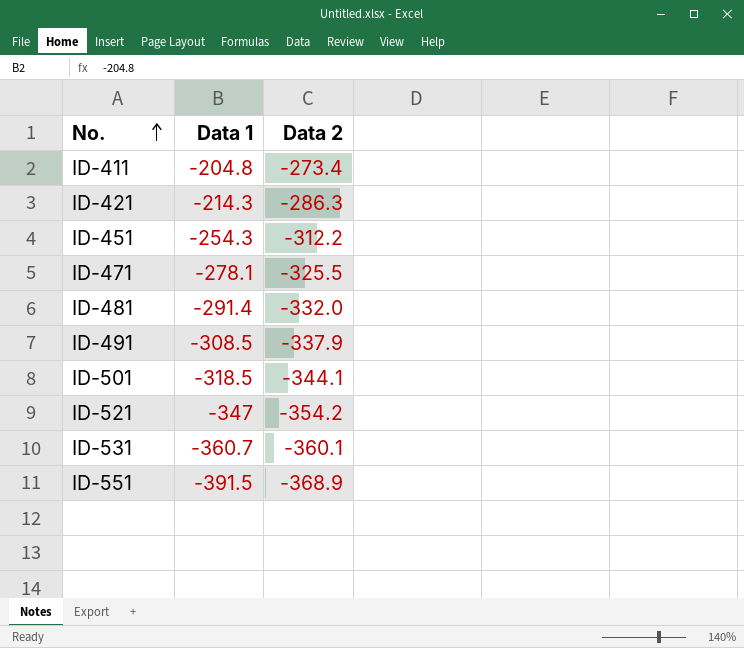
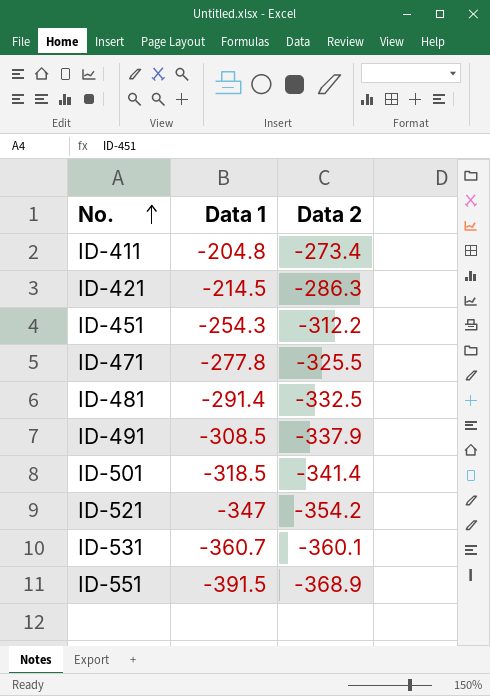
ID-421 | Data 1: -214.3 -> -214.5
ID-471 | Data 1: -278.1 -> -277.8
ID-481 | Data 2: -332.0 -> -332.5
ID-501 | Data 2: -344.1 -> -341.4

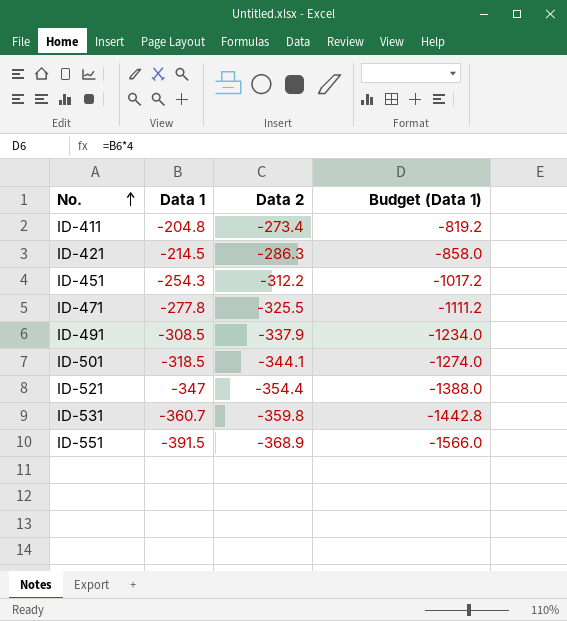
column Budget (Data 1) | formula: none -> [Data 1] * 4
row ID-481: -291.4 | -332.5 -> none
ID-501 | Data 2: -341.4 -> -344.1
ID-521 | Data 2: -354.2 -> -354.4
ID-531 | Data 2: -360.1 -> -359.8

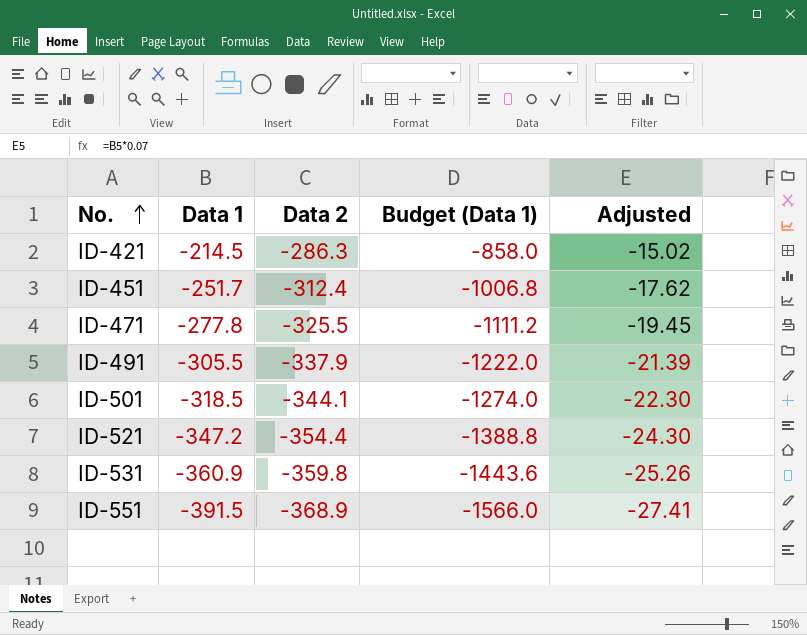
column Adjusted | formula: none -> [Data 1] * 0.07
row ID-411: -204.8 | -273.4 | -819.2 -> none
ID-451 | Data 1: -254.3 -> -251.7
ID-451 | Data 2: -312.2 -> -312.4
ID-451 | Budget (Data 1): -1017.2 -> -1006.8
ID-491 | Data 1: -308.5 -> -305.5
ID-491 | Budget (Data 1): -1234.0 -> -1222.0
ID-521 | Data 1: -347 -> -347.2
ID-521 | Budget (Data 1): -1388.0 -> -1388.8
ID-531 | Data 1: -360.7 -> -360.9
ID-531 | Budget (Data 1): -1442.8 -> -1443.6

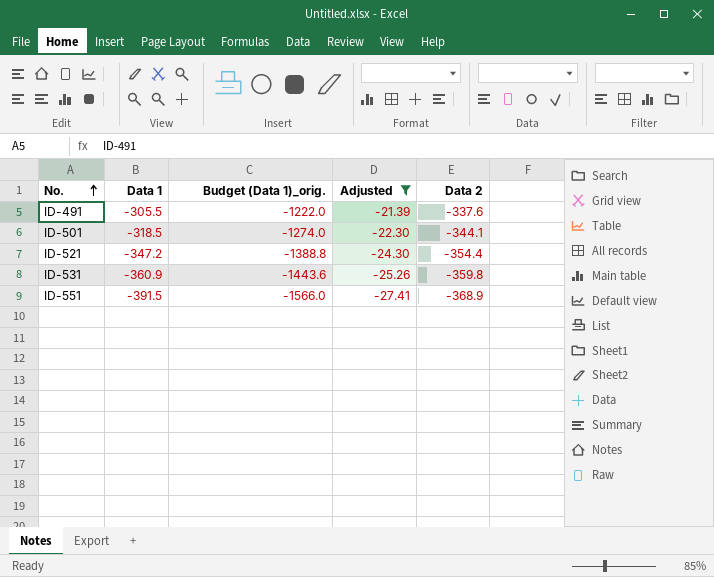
filter: none -> Adjusted <= -21.39
column name: Budget (Data 1) -> Budget (Data 1)_orig.
column Data 2 | position: 3 -> 5
ID-491 | Data 2: -337.9 -> -337.6

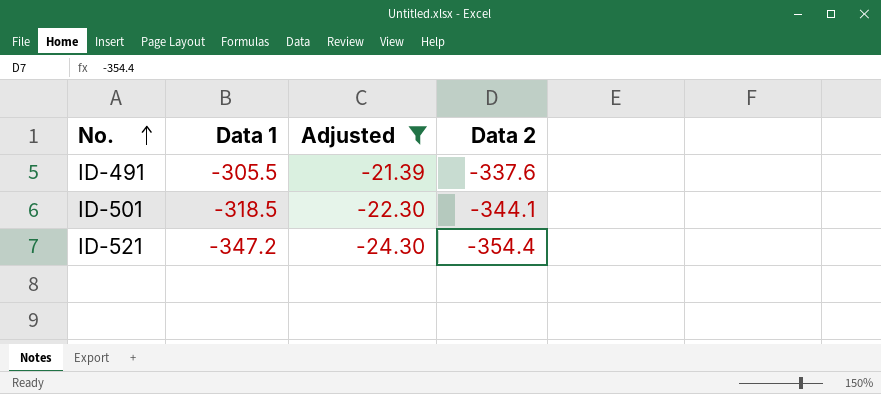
column Budget (Data 1)_orig. | formula: [Data 1] * 4 -> none
row ID-531: -360.9 | -1443.6 | -25.26 | -359.8 -> none
row ID-551: -391.5 | -1566.0 | -27.41 | -368.9 -> none

